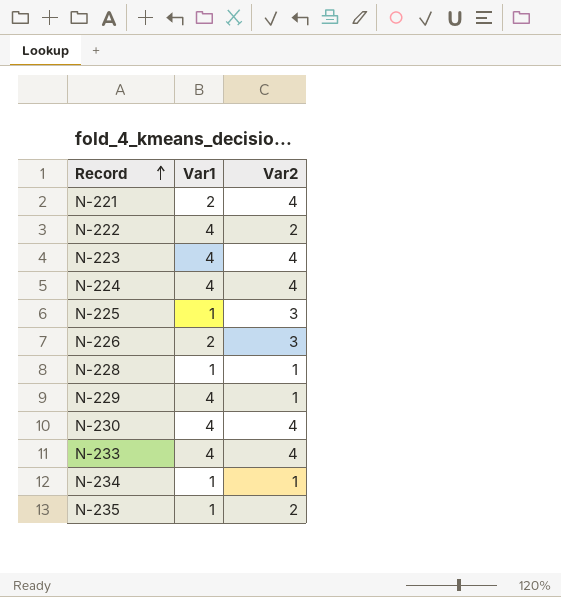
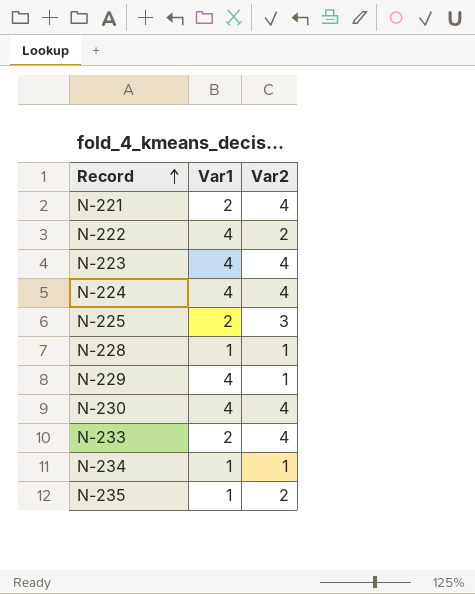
row N-226: 2 | 3 -> none
N-225 | Var1: 1 -> 2
N-233 | Var1: 4 -> 2

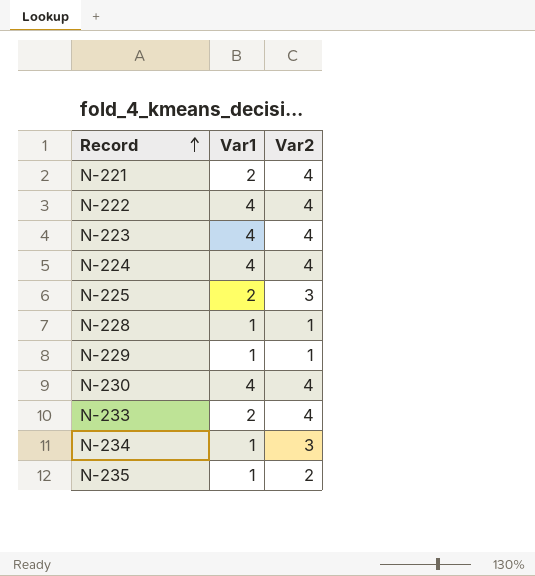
N-222 | Var2: 2 -> 4
N-229 | Var1: 4 -> 1
N-234 | Var2: 1 -> 3

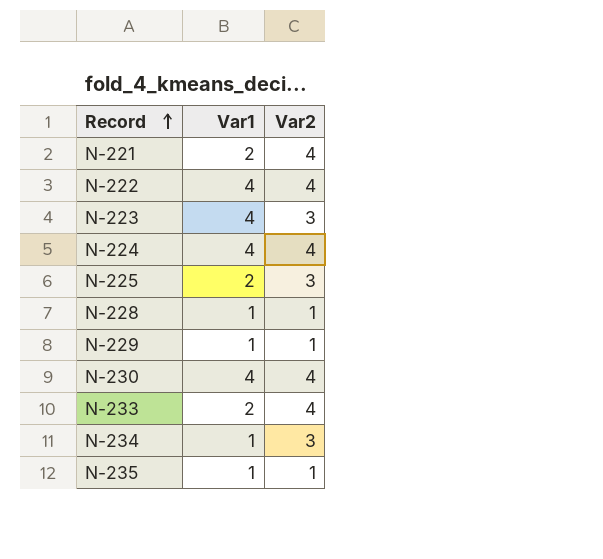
N-223 | Var2: 4 -> 3
N-235 | Var2: 2 -> 1

